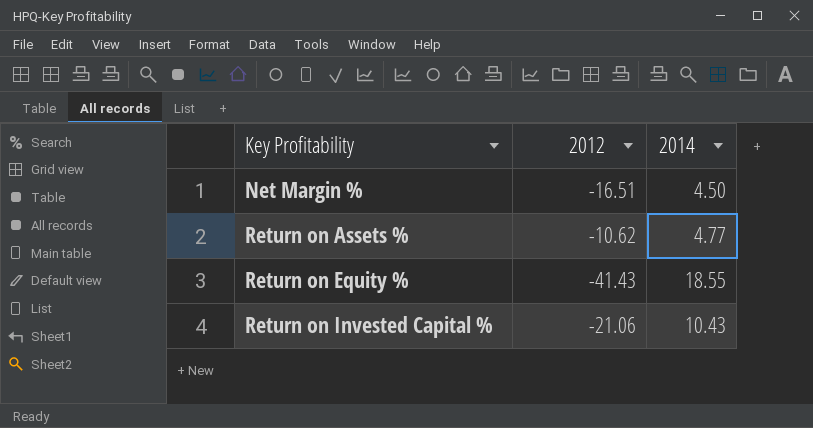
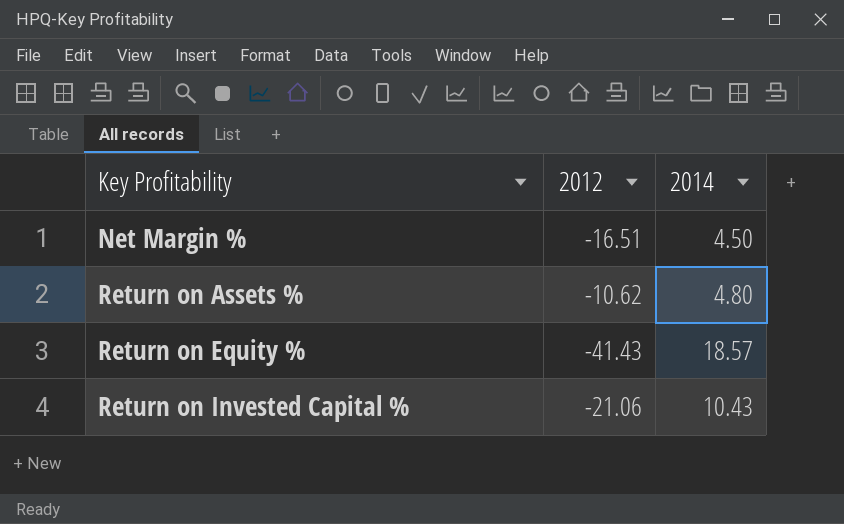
Return on Assets % | 2014: 4.77 -> 4.80
Return on Equity % | 2014: 18.55 -> 18.57

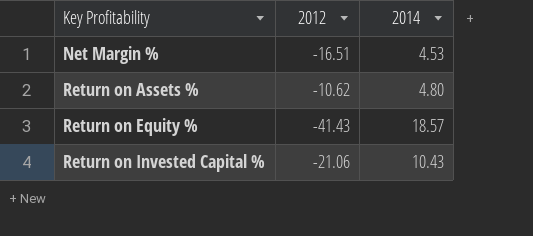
Net Margin % | 2014: 4.50 -> 4.53

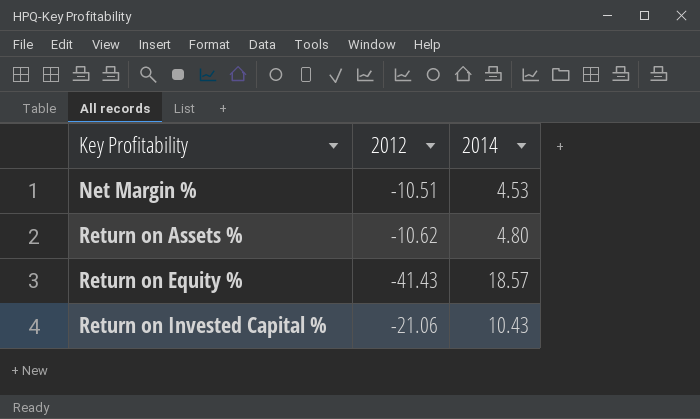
Net Margin % | 2012: -16.51 -> -10.51

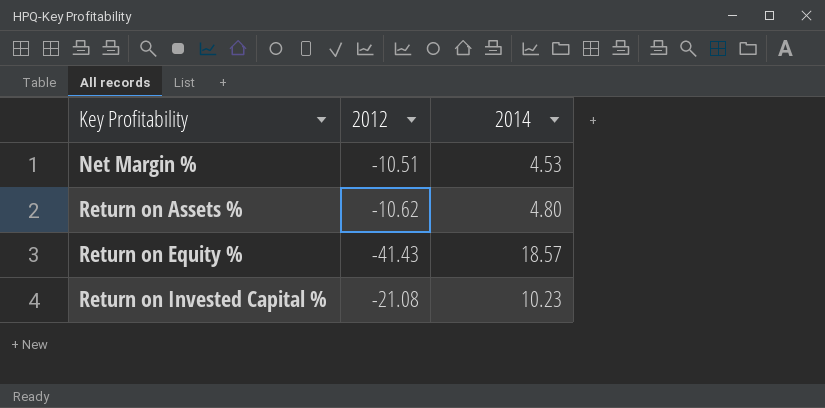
Return on Invested Capital % | 2012: -21.06 -> -21.08
Return on Invested Capital % | 2014: 10.43 -> 10.23

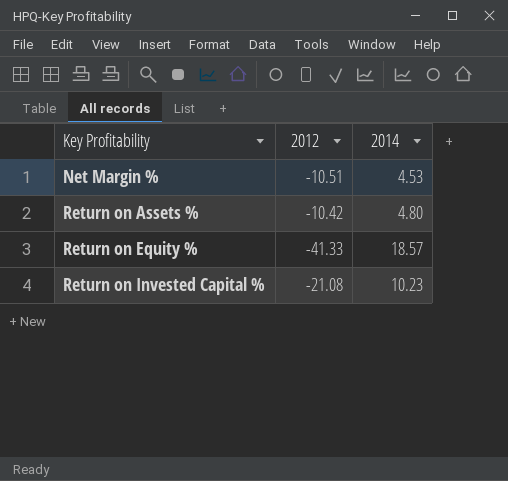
Return on Assets % | 2012: -10.62 -> -10.42
Return on Equity % | 2012: -41.43 -> -41.33

